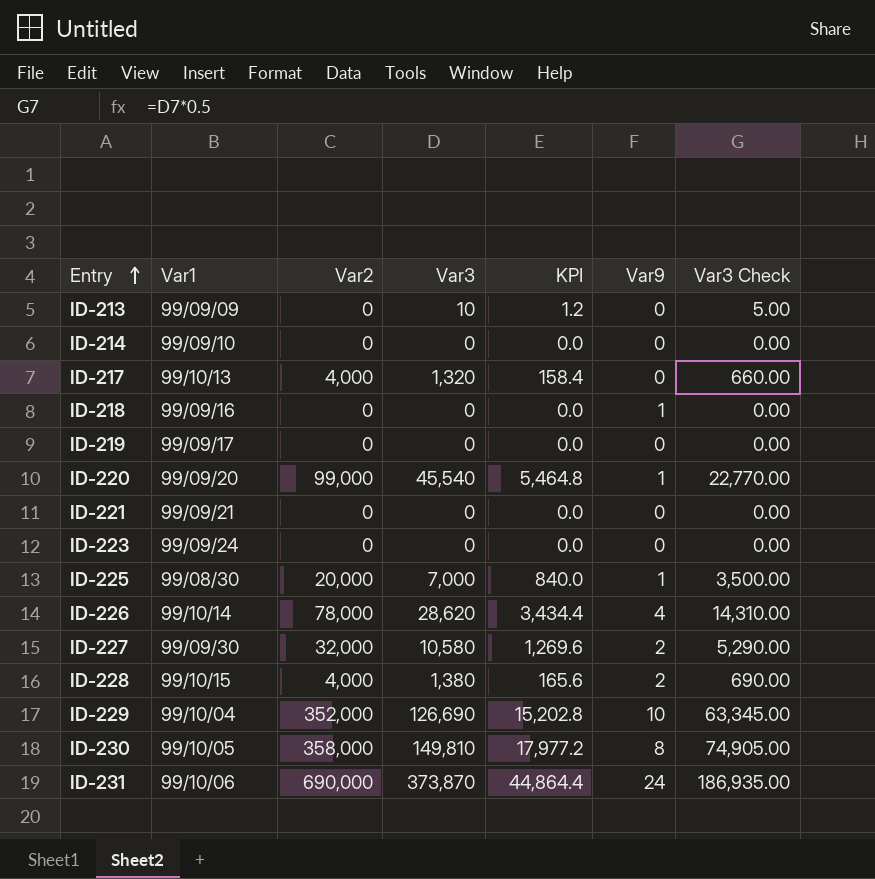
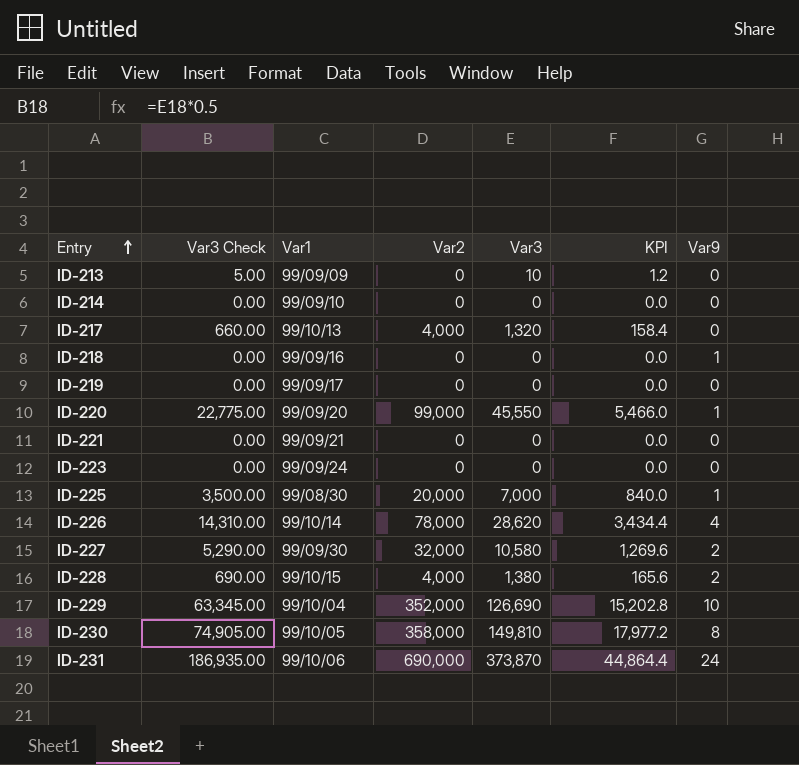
column Var3 Check | position: 7 -> 2
ID-220 | Var3 Check: 22,770.00 -> 22,775.00
ID-220 | Var3: 45,540 -> 45,550
ID-220 | KPI: 5,464.8 -> 5,466.0

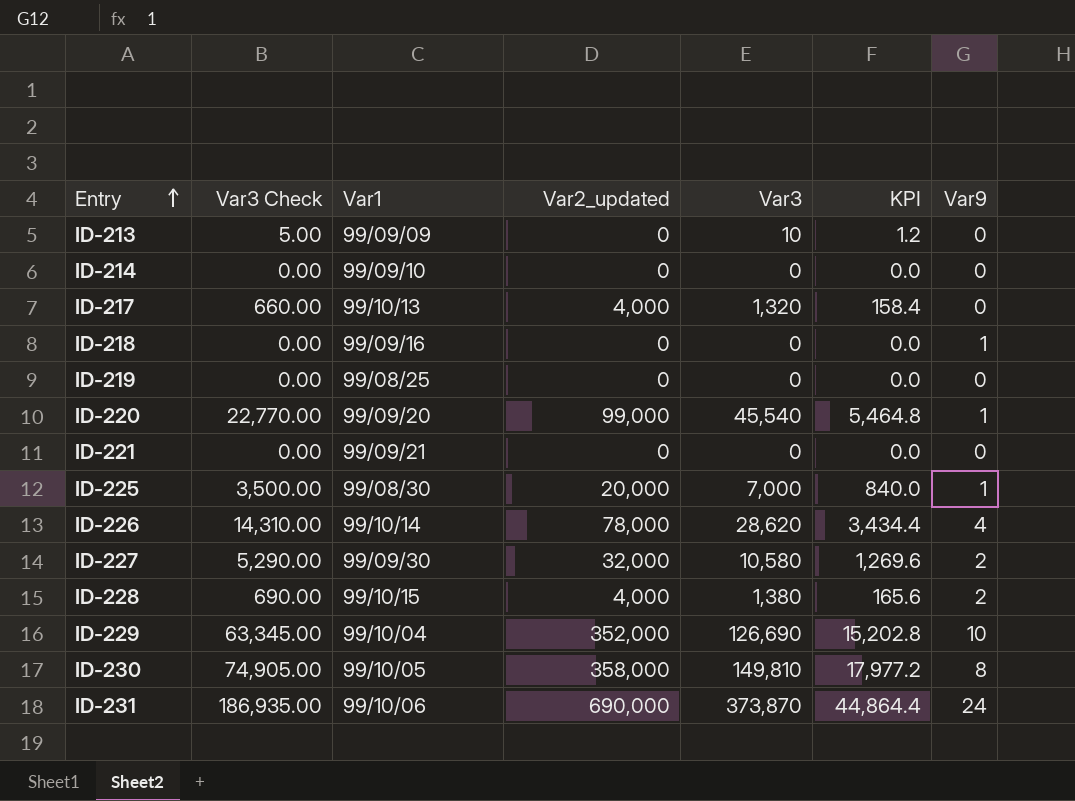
column name: Var2 -> Var2_updated
row ID-223: 0.00 | 99/09/24 | 0 | 0 | 0.0 | 0 -> none
ID-219 | Var1: 99/09/17 -> 99/08/25
ID-220 | Var3 Check: 22,775.00 -> 22,770.00
ID-220 | Var3: 45,550 -> 45,540
ID-220 | KPI: 5,466.0 -> 5,464.8

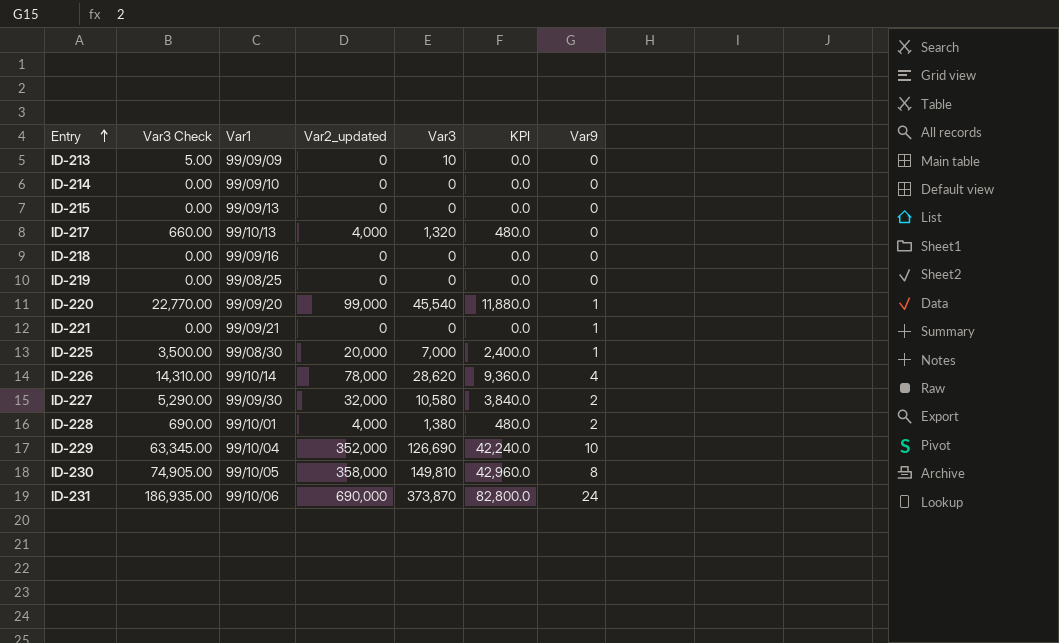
column KPI | formula: [Var3] * 0.12 -> [Var2_updated] * 0.12
row ID-215: none -> 0.00 | 99/09/13 | 0 | 0 | 0.0 | 0
ID-218 | Var9: 1 -> 0
ID-221 | Var9: 0 -> 1
ID-228 | Var1: 99/10/15 -> 99/10/01

